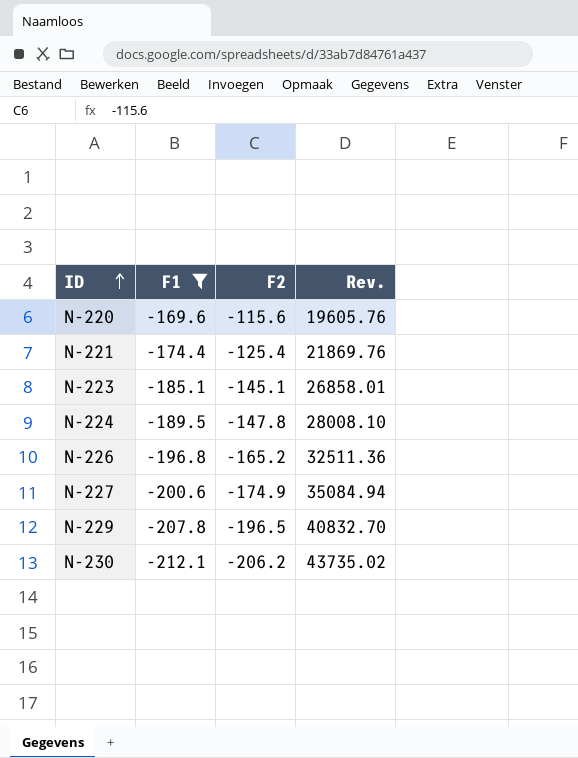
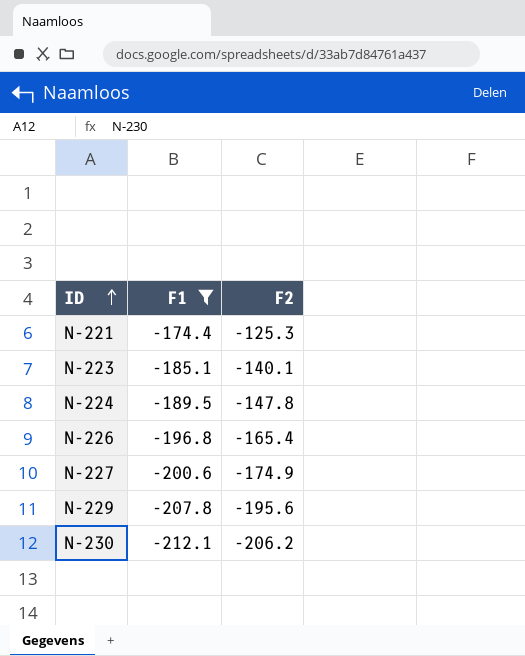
column Rev. | formula: [F1] * [F2] -> none
row N-220: -169.6 | -115.6 | 19605.76 -> none
N-221 | F2: -125.4 -> -125.3
N-223 | F2: -145.1 -> -140.1
N-226 | F2: -165.2 -> -165.4
N-229 | F2: -196.5 -> -195.6

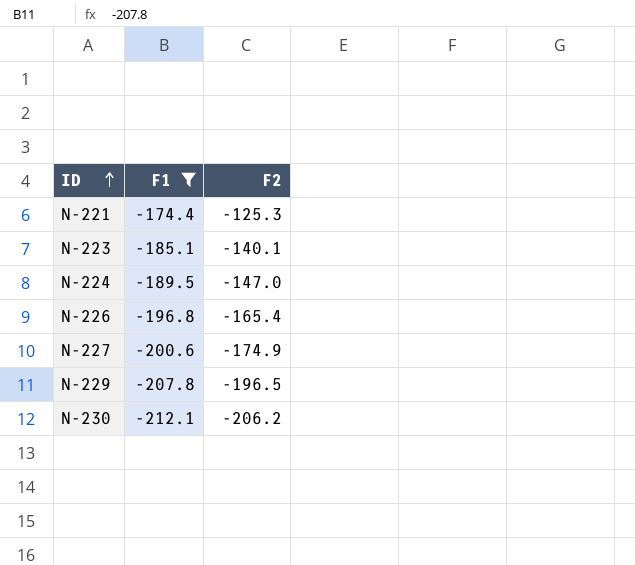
N-224 | F2: -147.8 -> -147.0
N-229 | F2: -195.6 -> -196.5

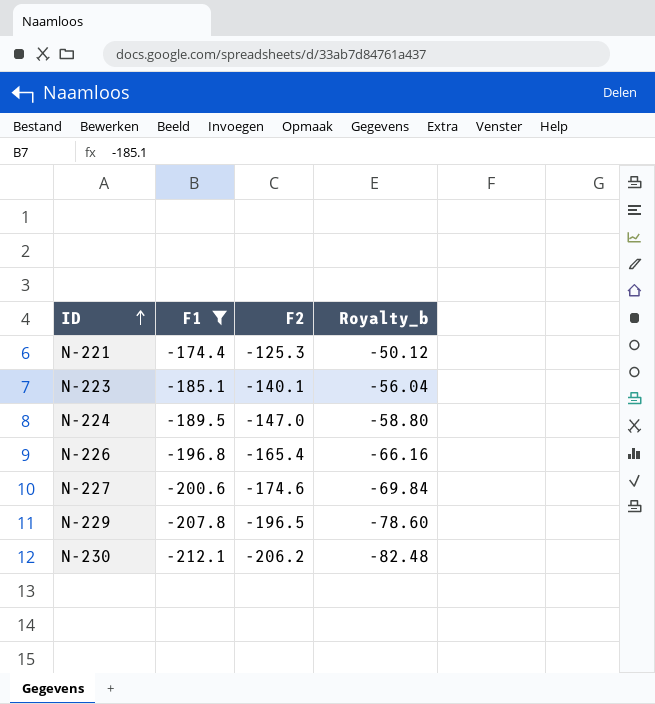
column Royalty_b | formula: none -> [F2] * 0.4
N-227 | F2: -174.9 -> -174.6

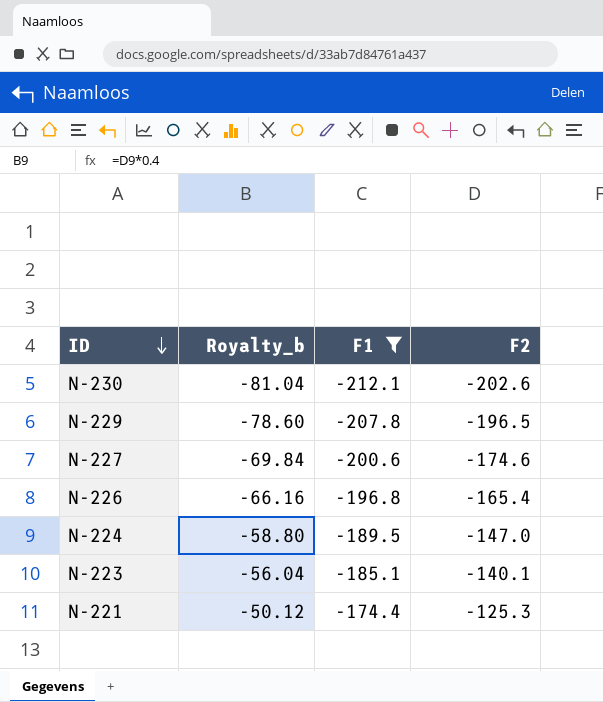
row order: ID ascending -> ID descending
column Royalty_b | position: 4 -> 2
N-230 | Royalty_b: -82.48 -> -81.04
N-230 | F2: -206.2 -> -202.6

